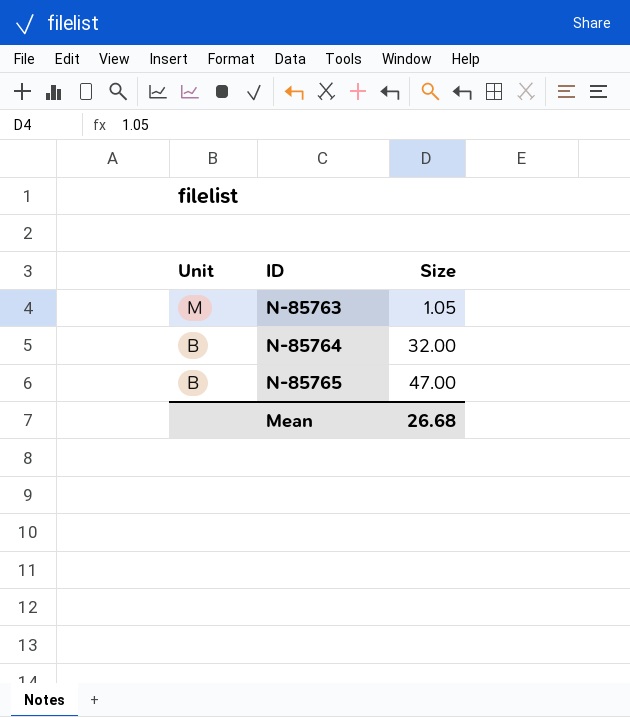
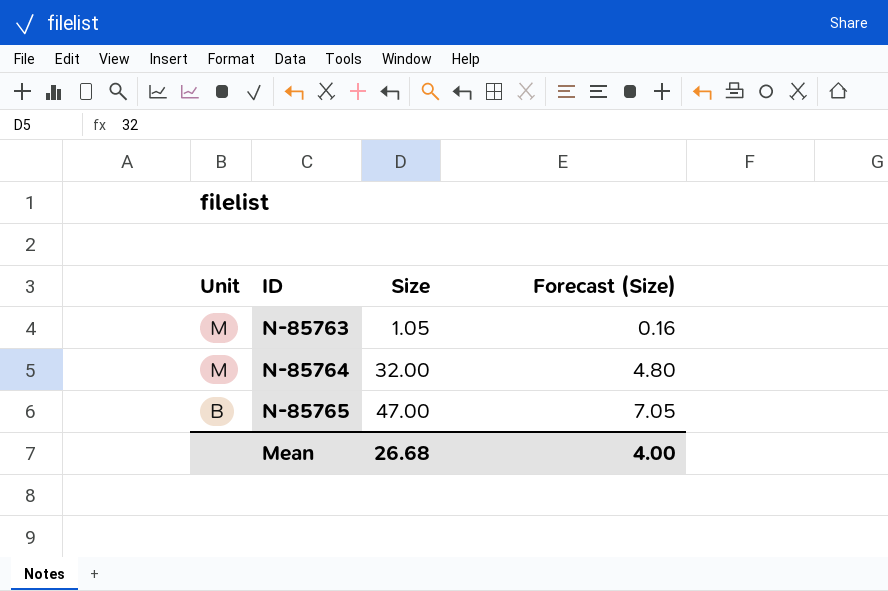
column Forecast (Size) | formula: none -> [Size] * 0.15
N-85764 | Unit: B -> M

